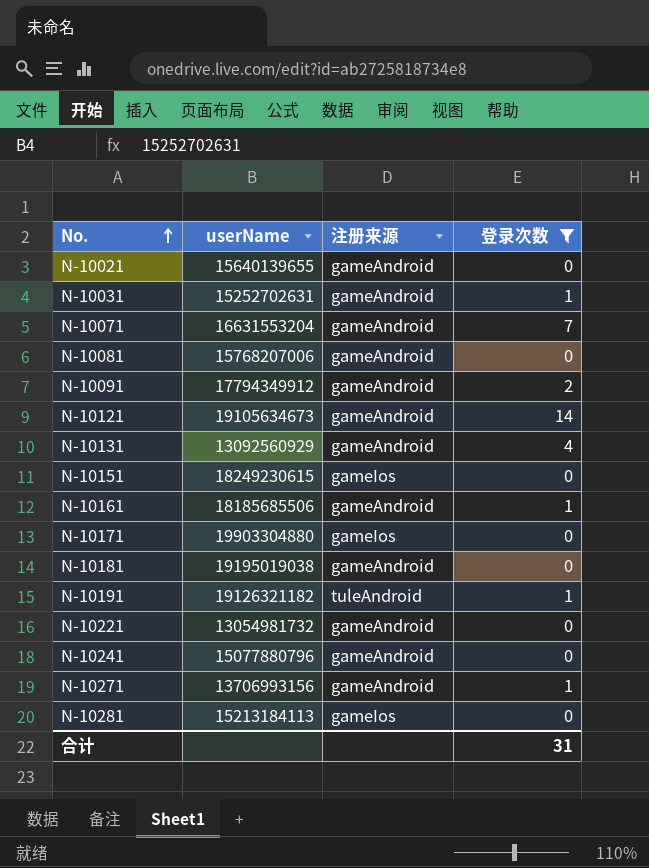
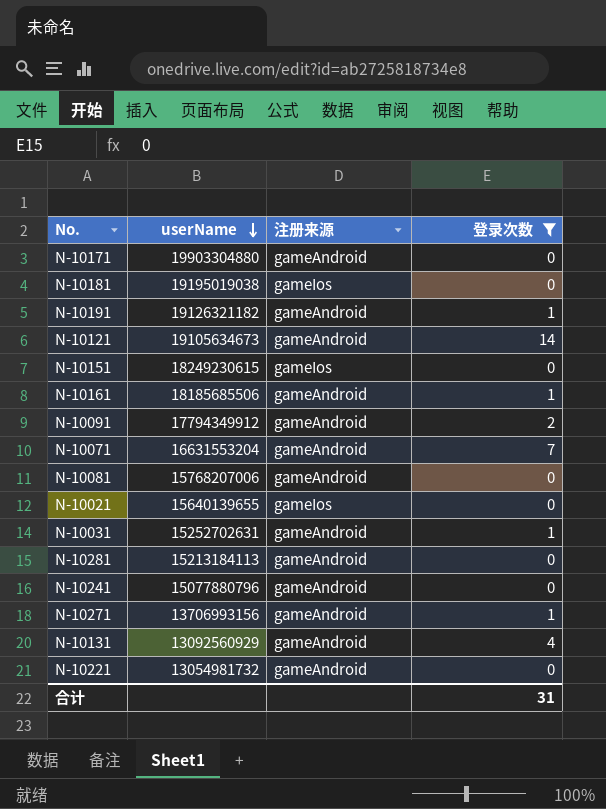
row order: No. ascending -> userName descending
N-10171 | 注册来源: gameIos -> gameAndroid
N-10181 | 注册来源: gameAndroid -> gameIos
N-10191 | 注册来源: tuleAndroid -> gameAndroid
N-10021 | 注册来源: gameAndroid -> gameIos
N-10281 | 注册来源: gameIos -> gameAndroid

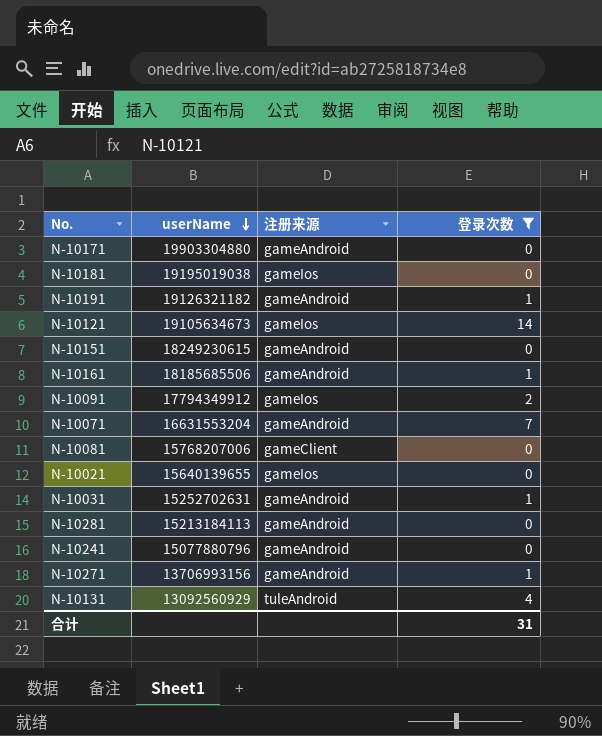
row N-10221: 13054981732 | gameAndroid | 0 -> none
N-10121 | 注册来源: gameAndroid -> gameIos
N-10151 | 注册来源: gameIos -> gameAndroid
N-10091 | 注册来源: gameAndroid -> gameIos
N-10081 | 注册来源: gameAndroid -> gameClient
N-10131 | 注册来源: gameAndroid -> tuleAndroid

